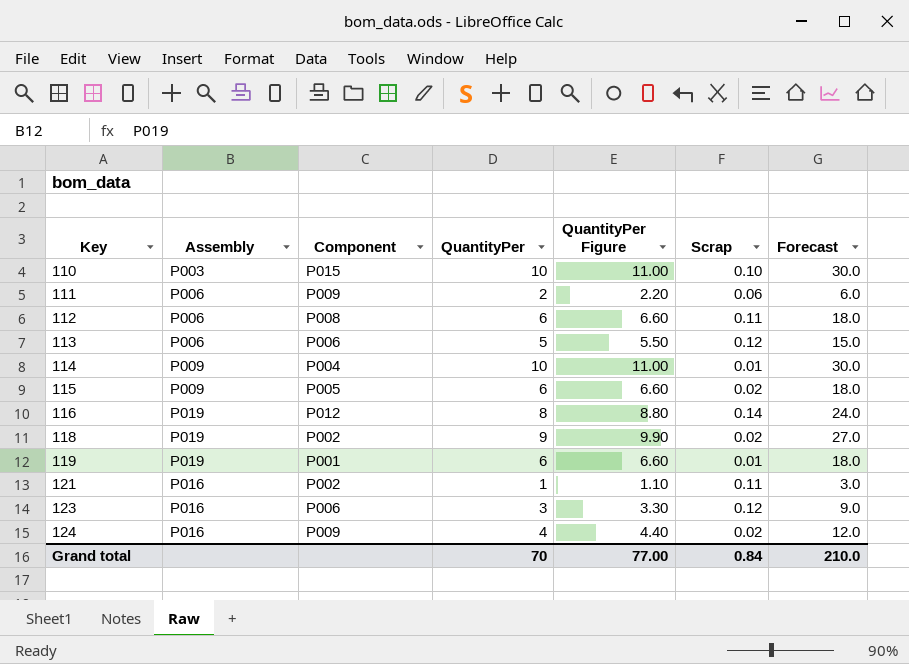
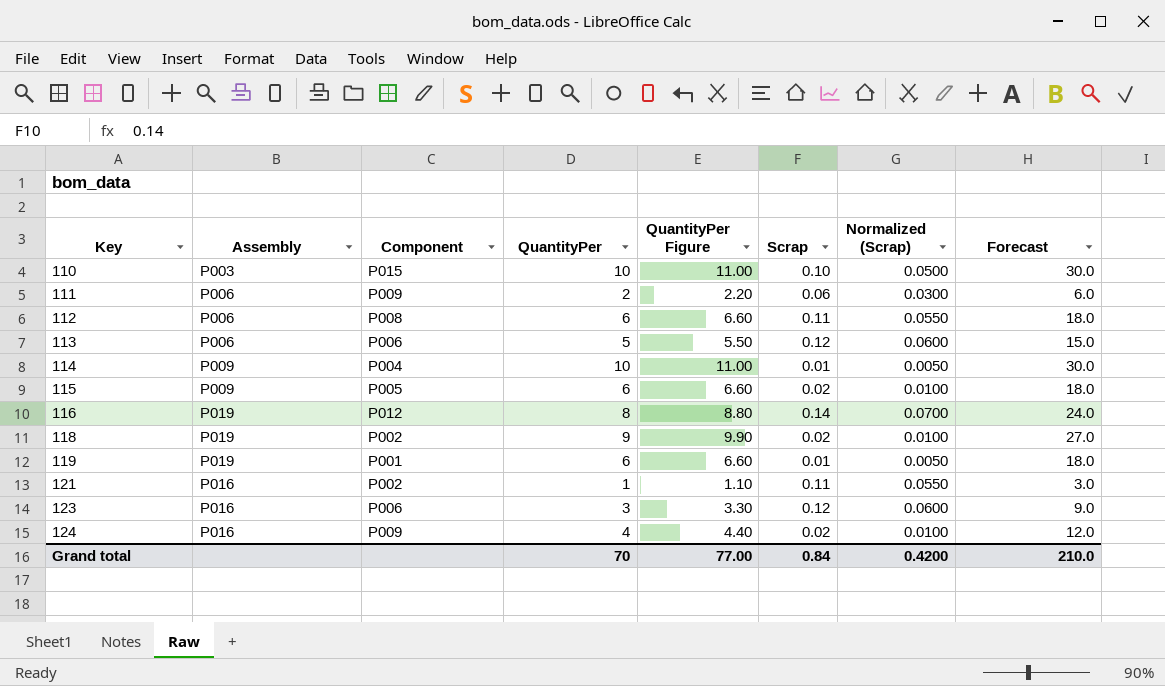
column Normalized (Scrap) | formula: none -> [Scrap] * 0.5

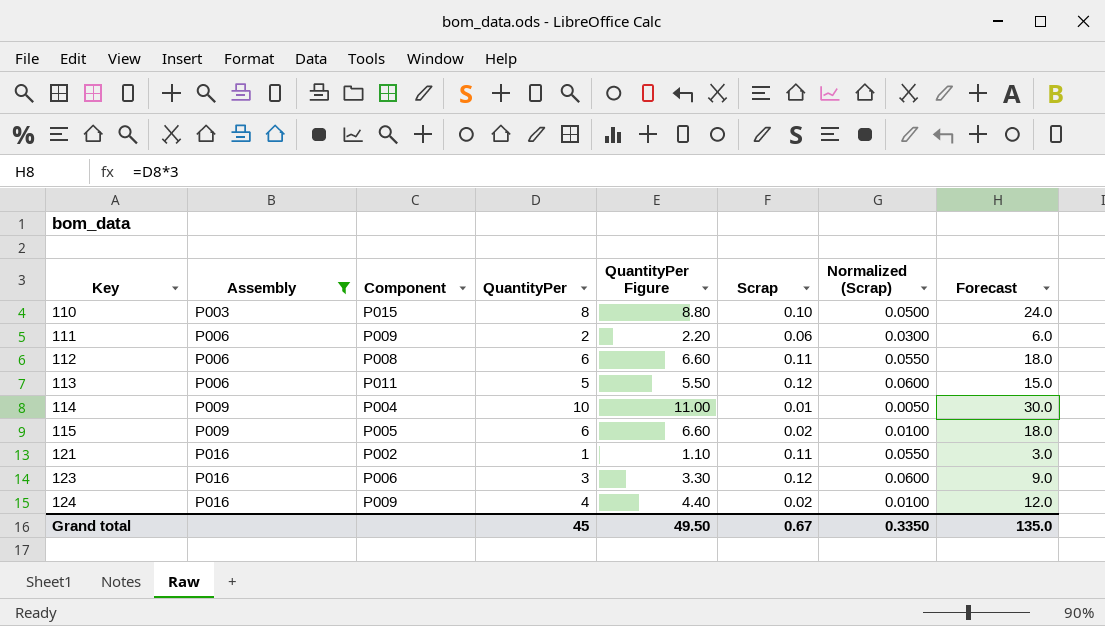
filter: none -> Assembly != P019
110 | QuantityPer: 10 -> 8
110 | QuantityPer Figure: 11.00 -> 8.80
110 | Forecast: 30.0 -> 24.0
113 | Component: P006 -> P011
Grand total | QuantityPer: 70 -> 45
Grand total | QuantityPer Figure: 77.00 -> 49.50
Grand total | Scrap: 0.84 -> 0.67
Grand total | Normalized (Scrap): 0.4200 -> 0.3350
Grand total | Forecast: 210.0 -> 135.0

